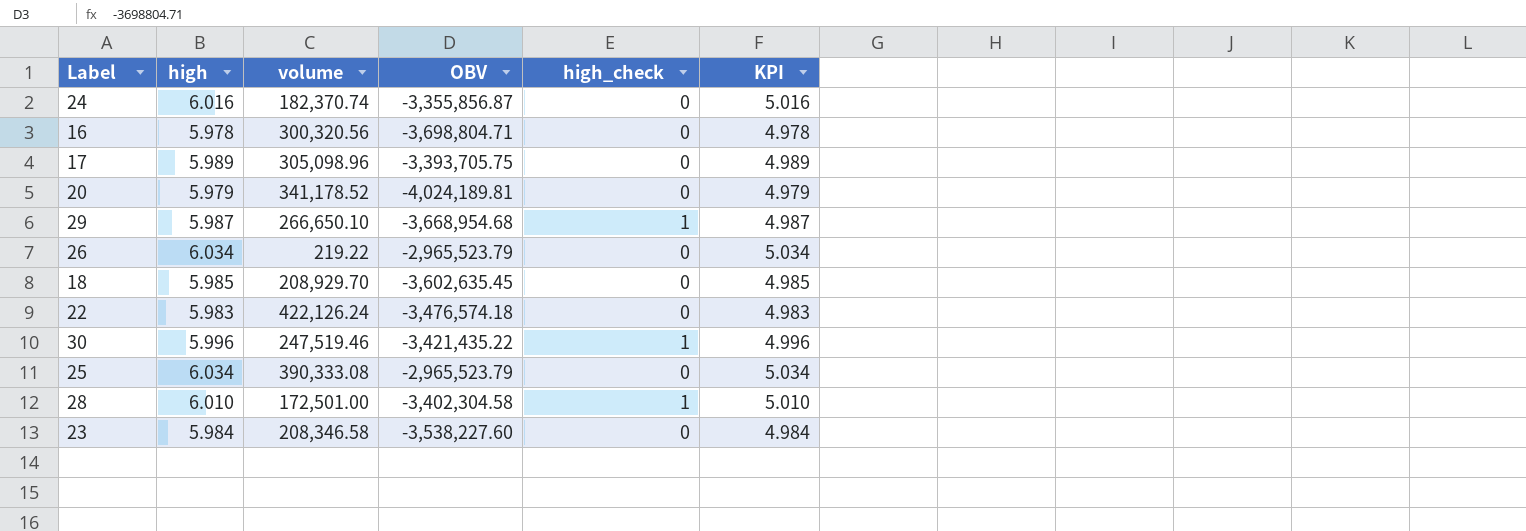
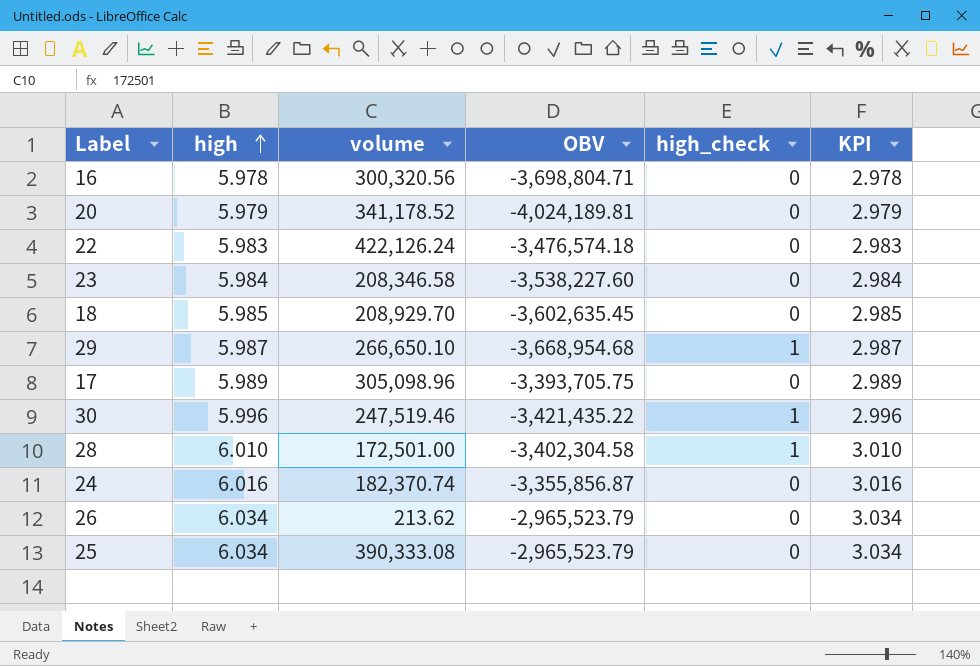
row order: none -> high ascending
column KPI | formula: [high] - 1 -> [high] - 3
26 | volume: 219.22 -> 213.62

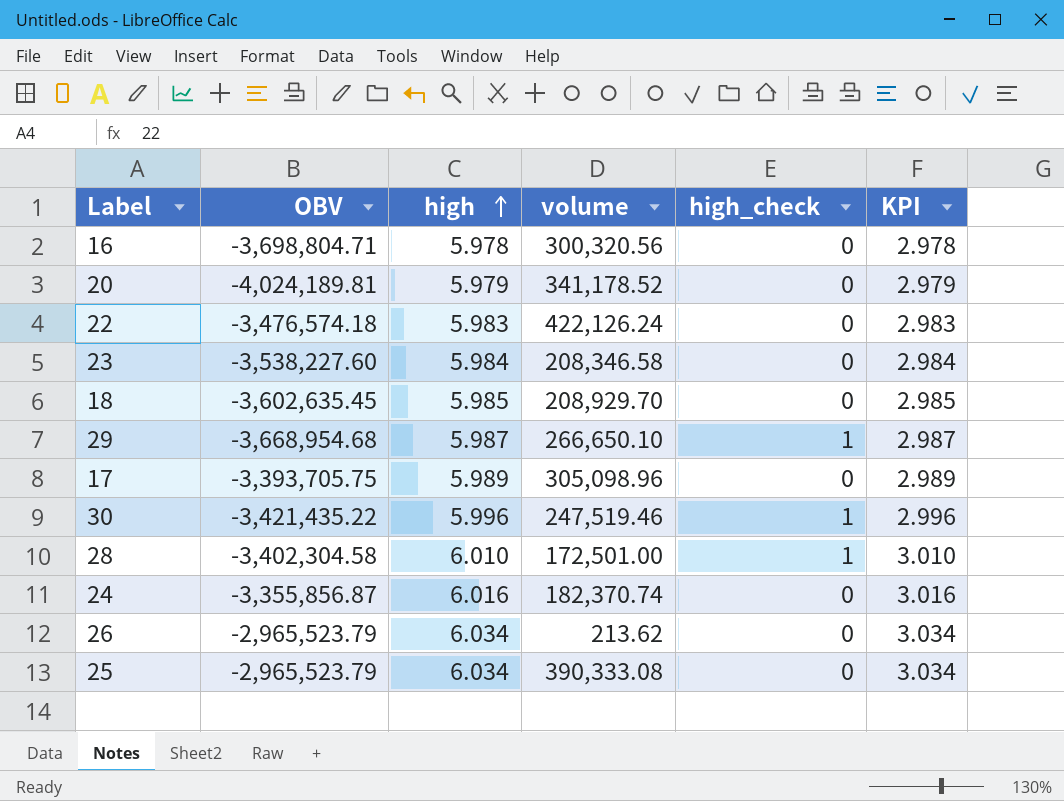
column OBV | position: 4 -> 2

